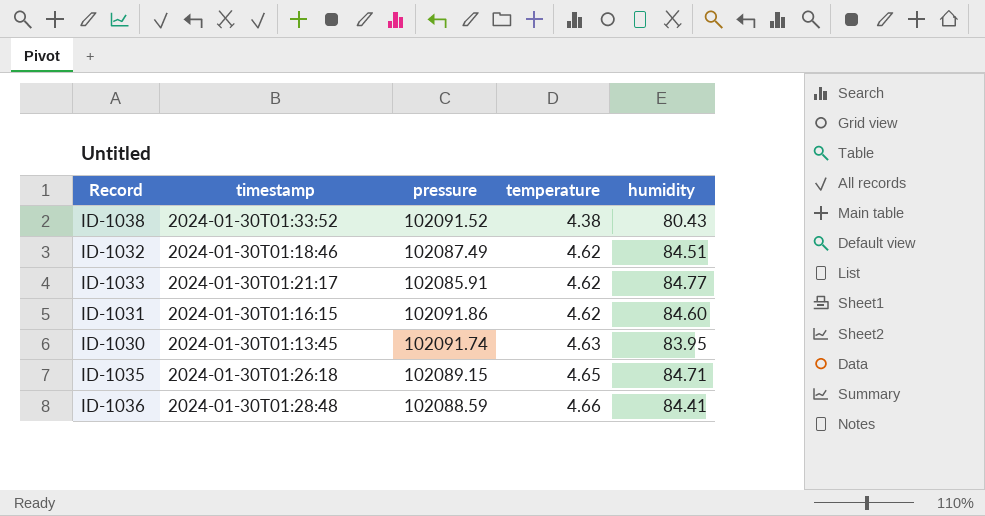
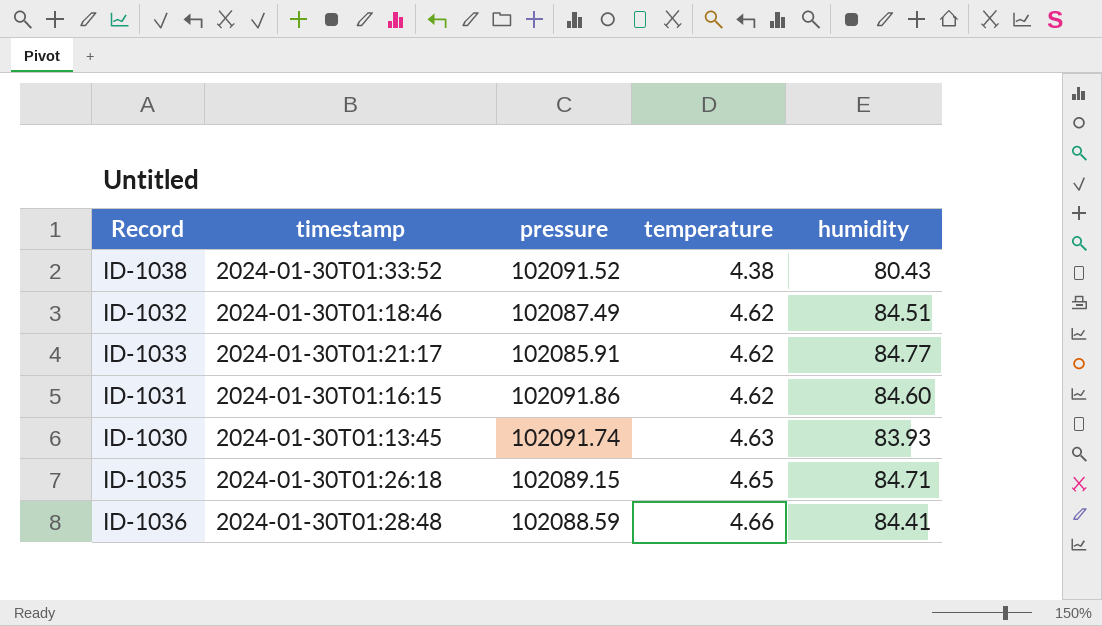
ID-1030 | humidity: 83.95 -> 83.93

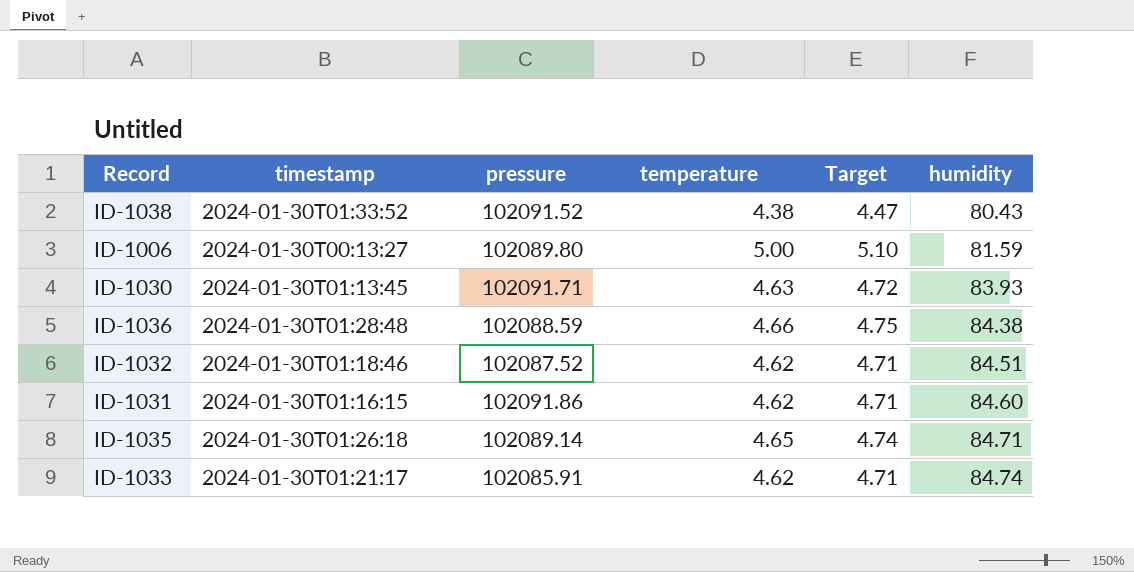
row order: temperature ascending -> humidity ascending
column Target | formula: none -> [temperature] * 1.02
row ID-1006: none -> 2024-01-30T00:13:27 | 102089.80 | 5.00 | 5.10 | 81.59
ID-1030 | pressure: 102091.74 -> 102091.71
ID-1036 | humidity: 84.41 -> 84.38
ID-1032 | pressure: 102087.49 -> 102087.52
ID-1035 | pressure: 102089.15 -> 102089.14
ID-1033 | humidity: 84.77 -> 84.74

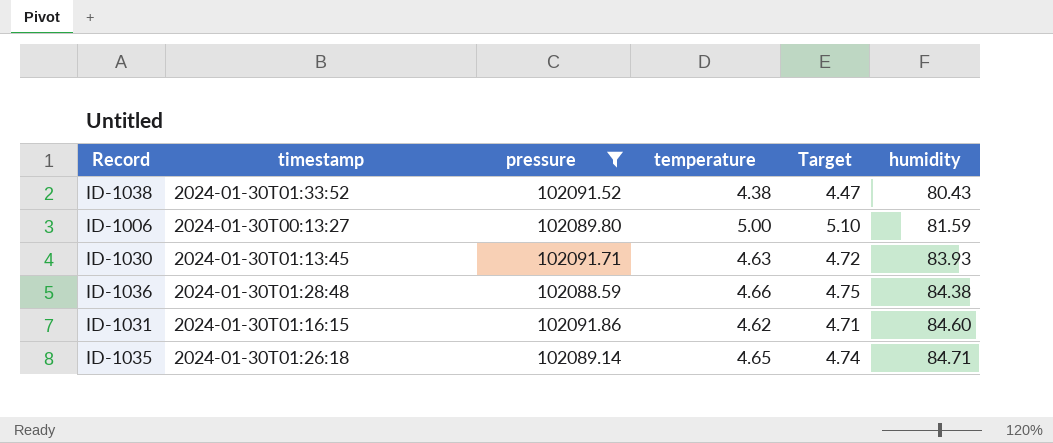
filter: none -> pressure >= 102088.59

